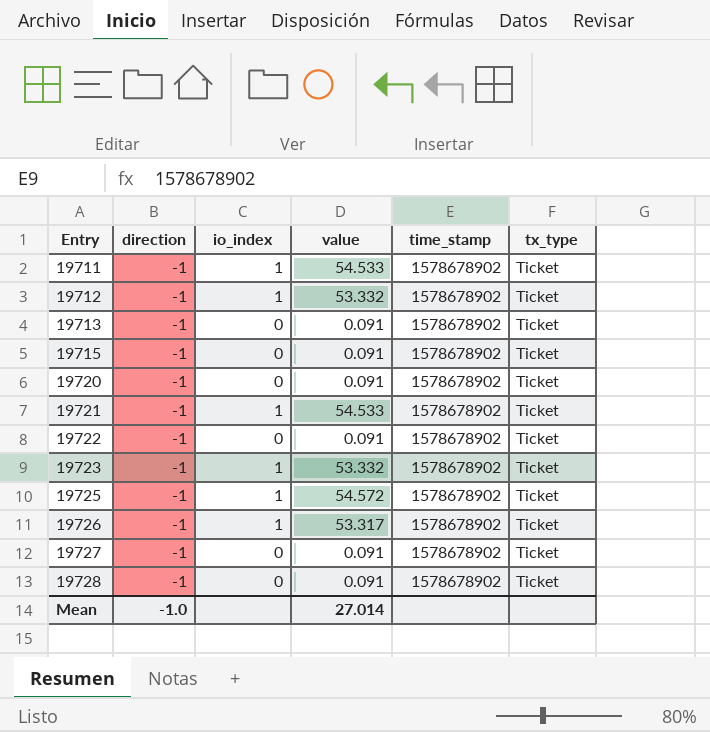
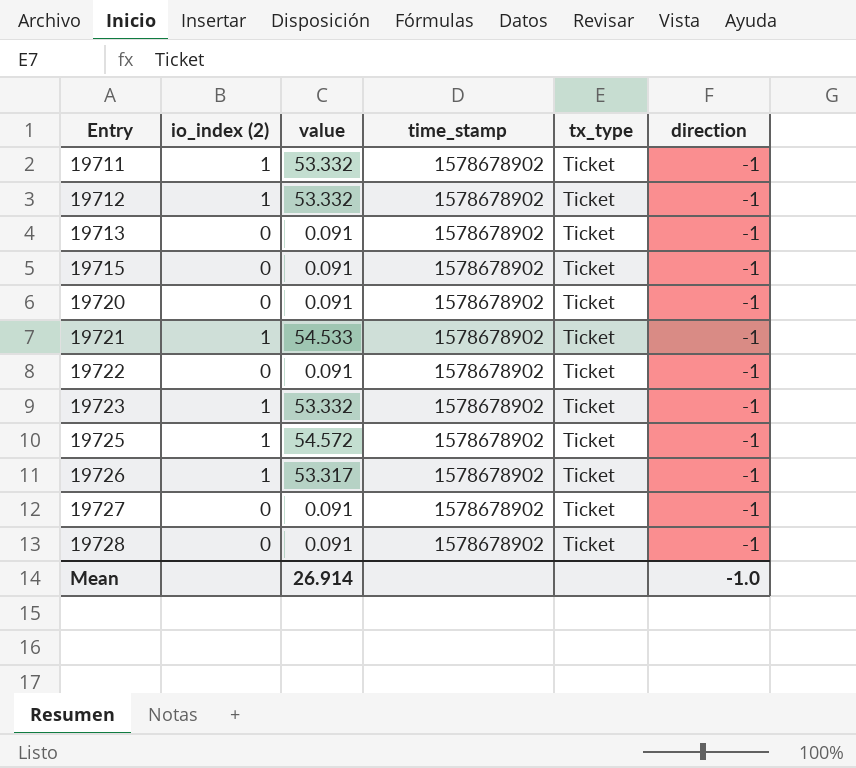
column name: io_index -> io_index (2)
column direction | position: 2 -> 6
19711 | value: 54.533 -> 53.332
Mean | value: 27.014 -> 26.914

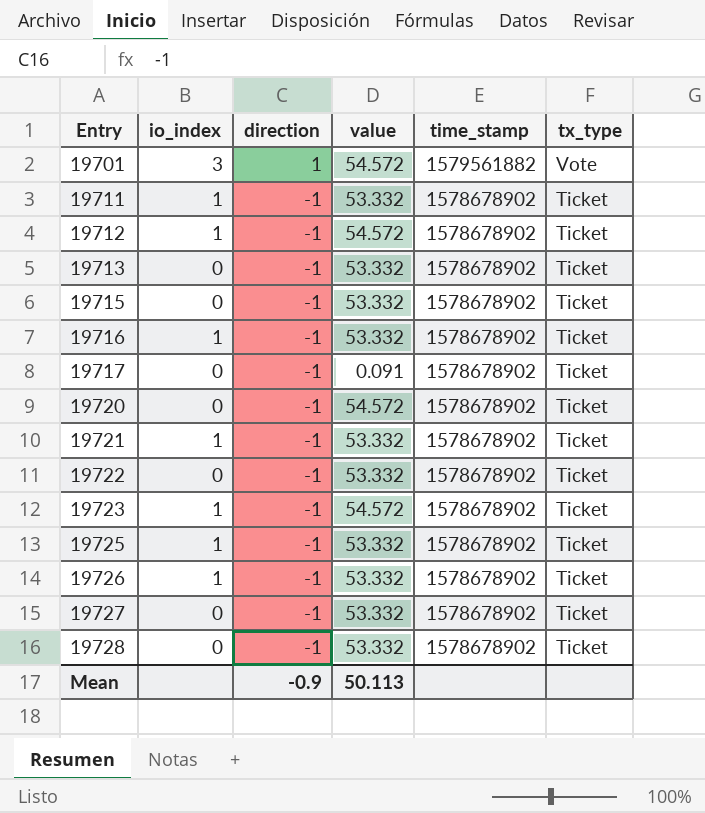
column name: io_index (2) -> io_index
column direction | position: 6 -> 3
row 19701: none -> 3 | 1 | 54.572 | 1579561882 | Vote
19712 | value: 53.332 -> 54.572
19713 | value: 0.091 -> 53.332
19715 | value: 0.091 -> 53.332
row 19716: none -> 1 | -1 | 53.332 | 1578678902 | Ticket
row 19717: none -> 0 | -1 | 0.091 | 1578678902 | Ticket
19720 | value: 0.091 -> 54.572
19721 | value: 54.533 -> 53.332
19722 | value: 0.091 -> 53.332
19723 | value: 53.332 -> 54.572
19725 | value: 54.572 -> 53.332
19726 | value: 53.317 -> 53.332
19727 | value: 0.091 -> 53.332
19728 | value: 0.091 -> 53.332
Mean | direction: -1.0 -> -0.9
Mean | value: 26.914 -> 50.113

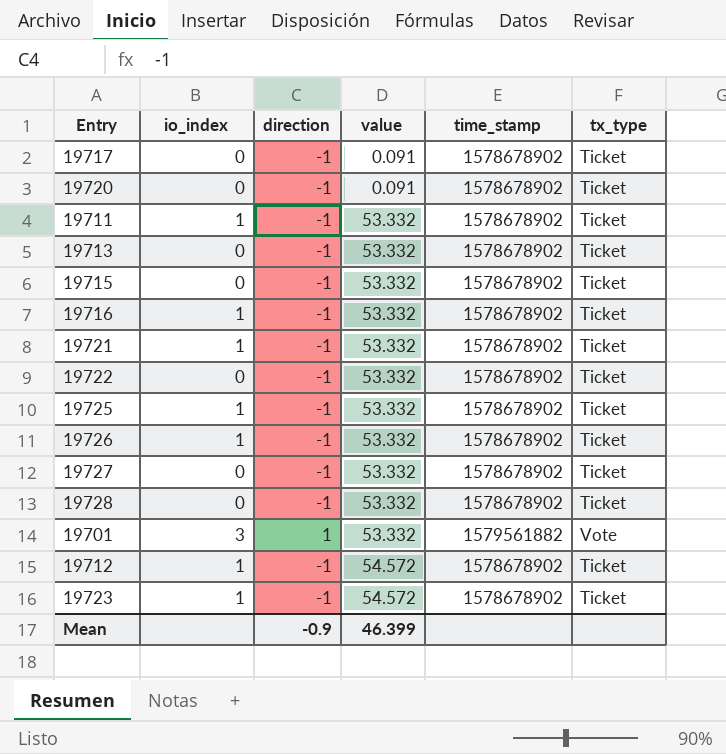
row order: Entry ascending -> value ascending
19720 | value: 54.572 -> 0.091
19701 | value: 54.572 -> 53.332
Mean | value: 50.113 -> 46.399

